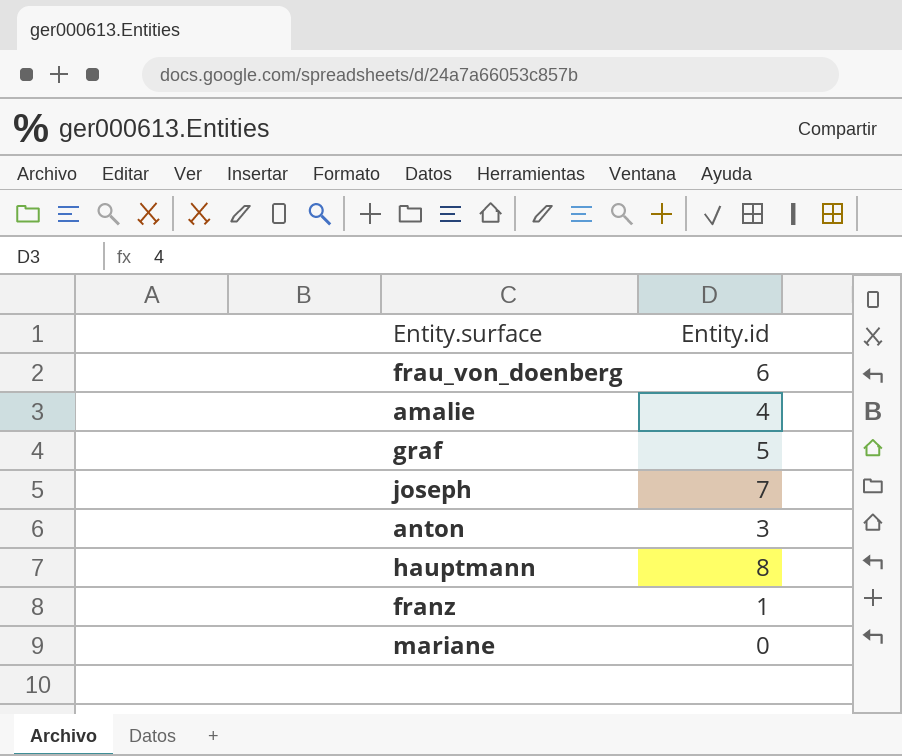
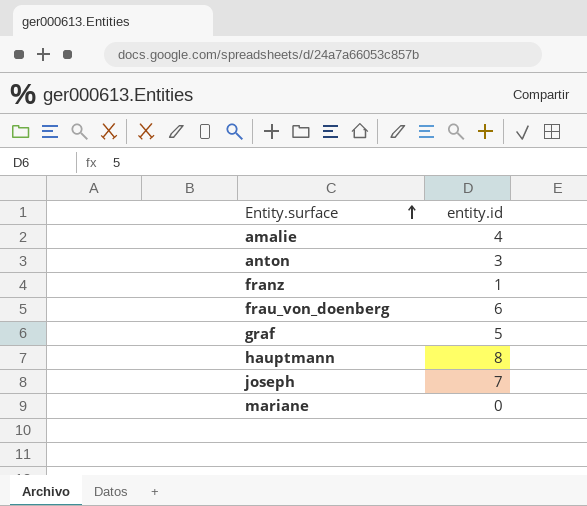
row order: none -> Entity.surface ascending
column name: Entity.id -> entity.id

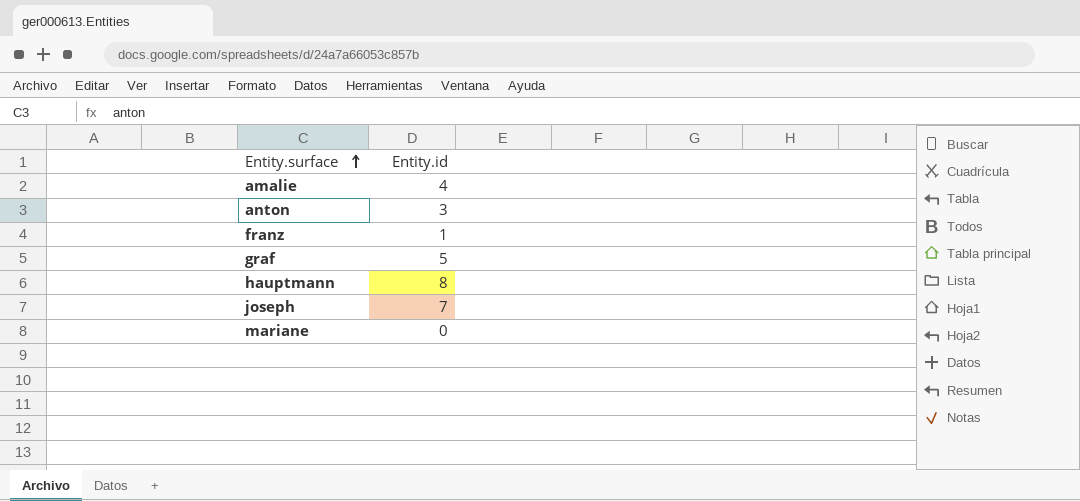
column name: entity.id -> Entity.id
row frau_von_doenberg: 6 -> none

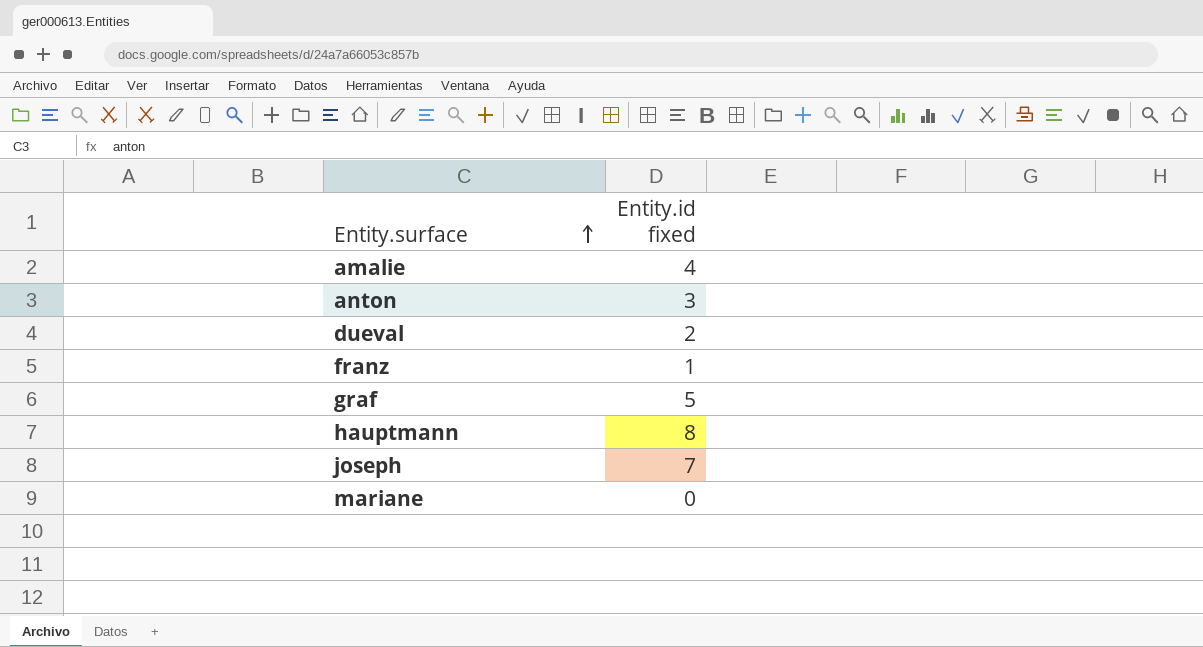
column name: Entity.id -> Entity.id fixed
row dueval: none -> 2

